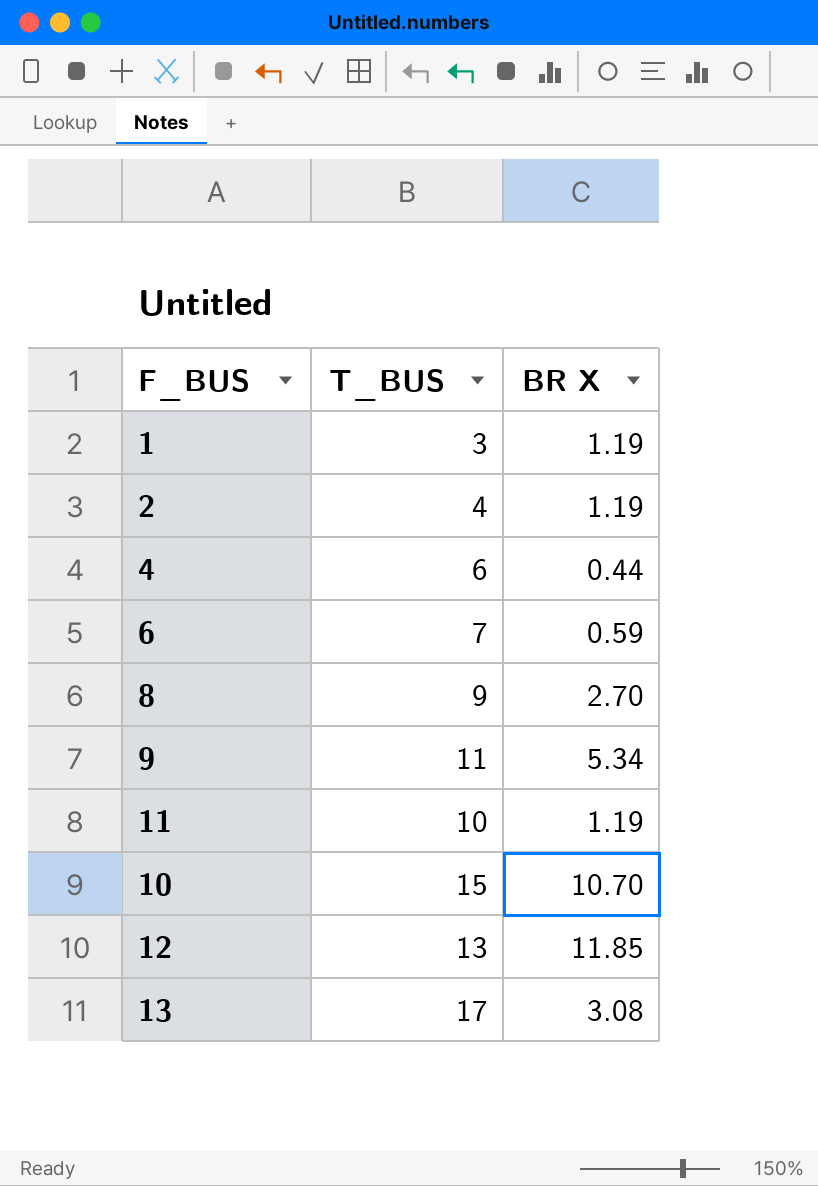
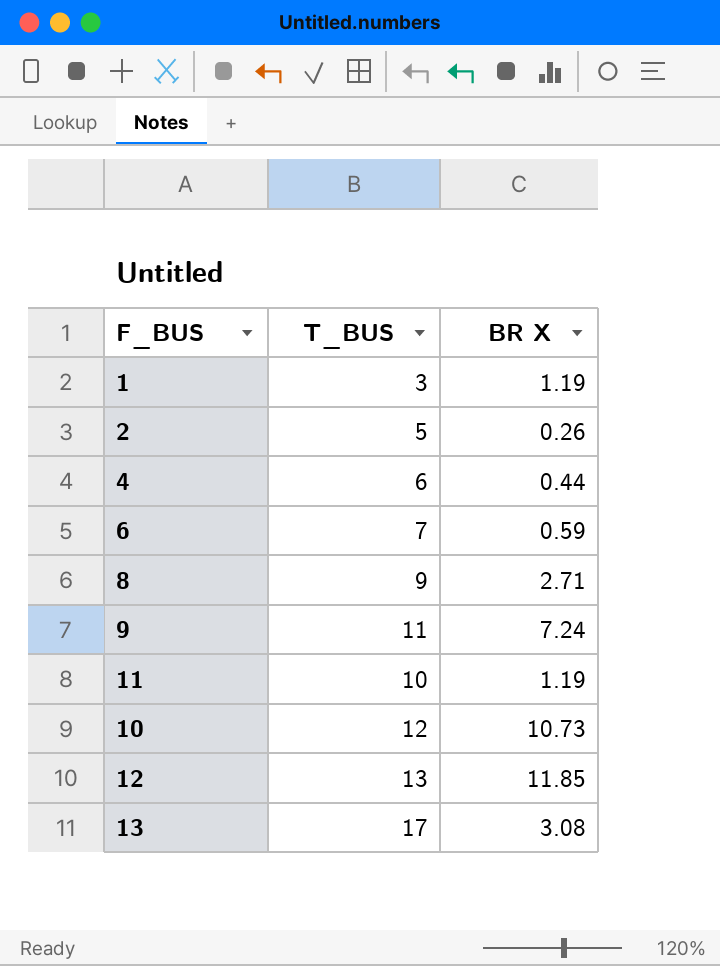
2 | T_BUS: 4 -> 5
2 | BR X: 1.19 -> 0.26
8 | BR X: 2.70 -> 2.71
9 | BR X: 5.34 -> 7.24
10 | T_BUS: 15 -> 12
10 | BR X: 10.70 -> 10.73

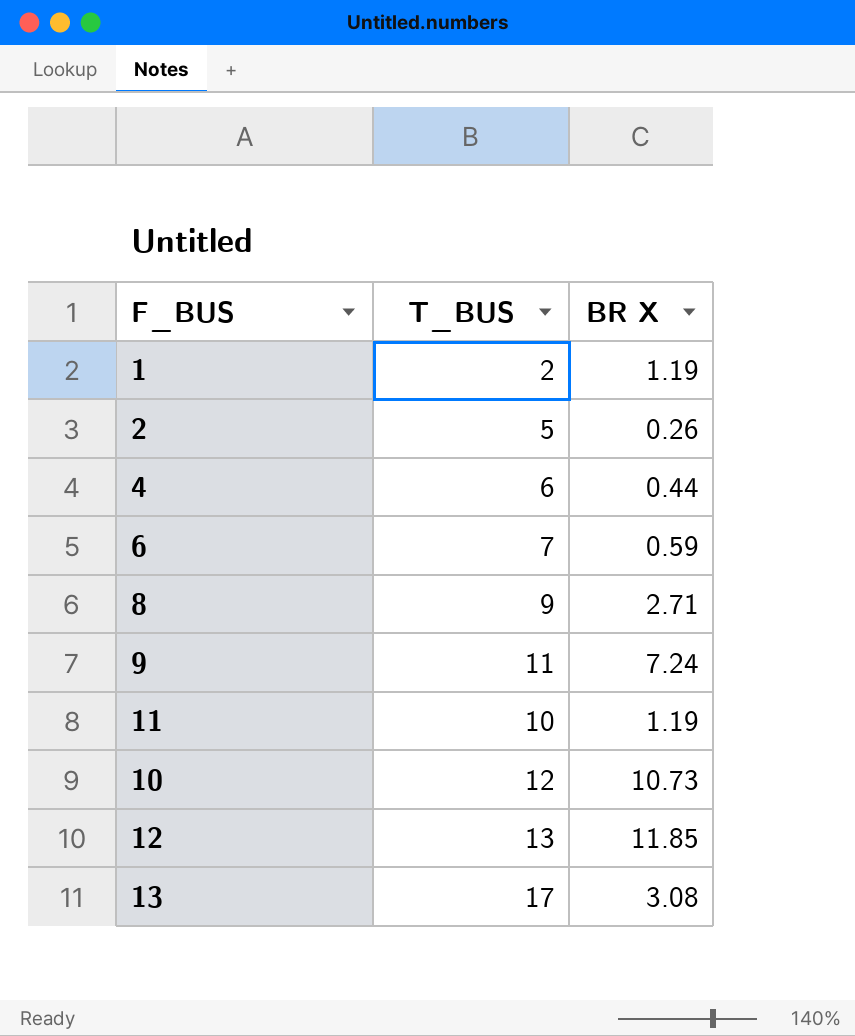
1 | T_BUS: 3 -> 2

